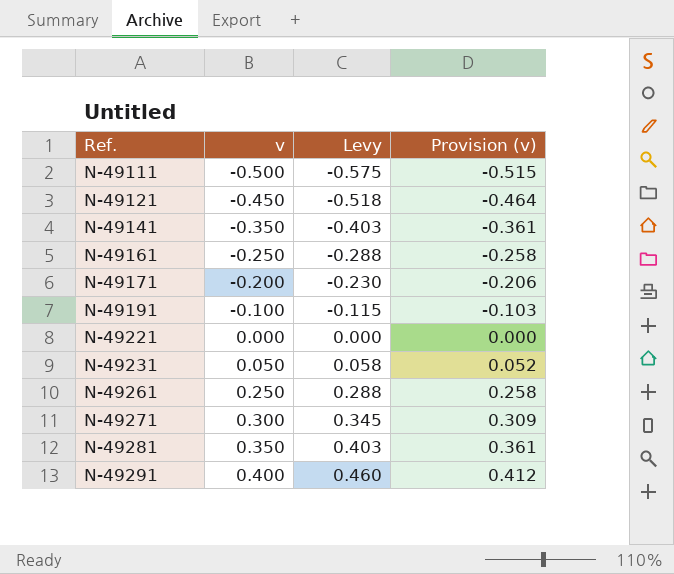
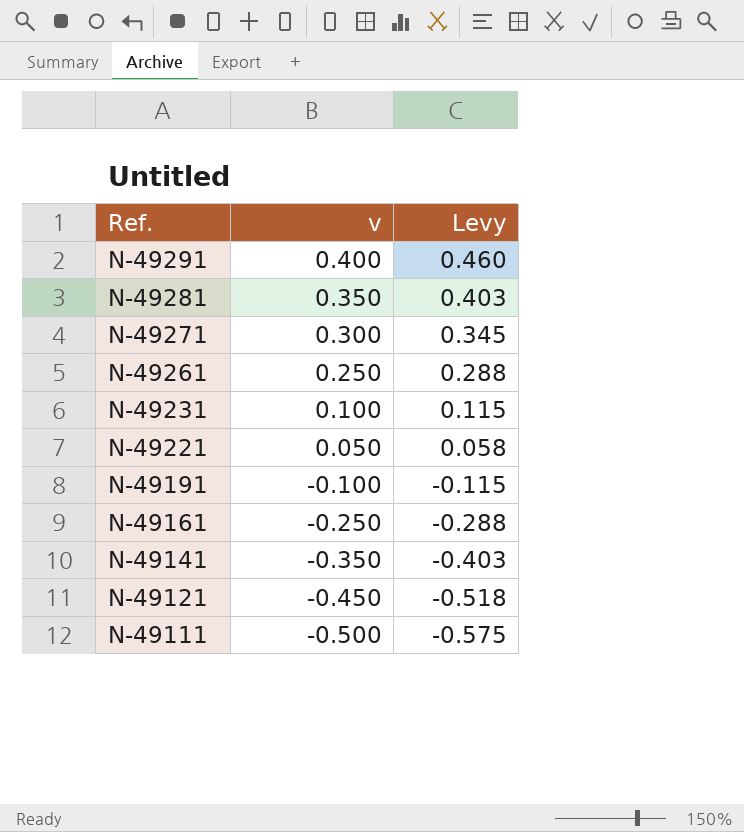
row order: Ref. ascending -> Ref. descending
column Provision (v) | formula: [v] * 1.03 -> none
row N-49171: -0.200 | -0.230 | -0.206 -> none
N-49231 | v: 0.050 -> 0.100
N-49231 | Levy: 0.058 -> 0.115
N-49221 | v: 0.000 -> 0.050
N-49221 | Levy: 0.000 -> 0.058

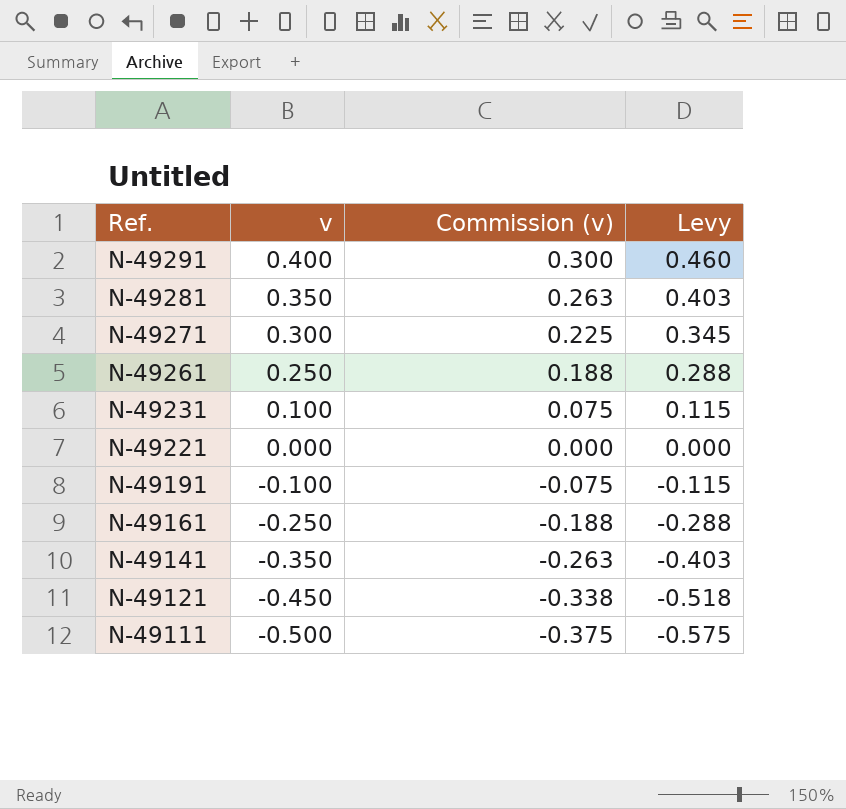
column Commission (v) | formula: none -> [v] * 0.75
N-49221 | v: 0.050 -> 0.000
N-49221 | Levy: 0.058 -> 0.000

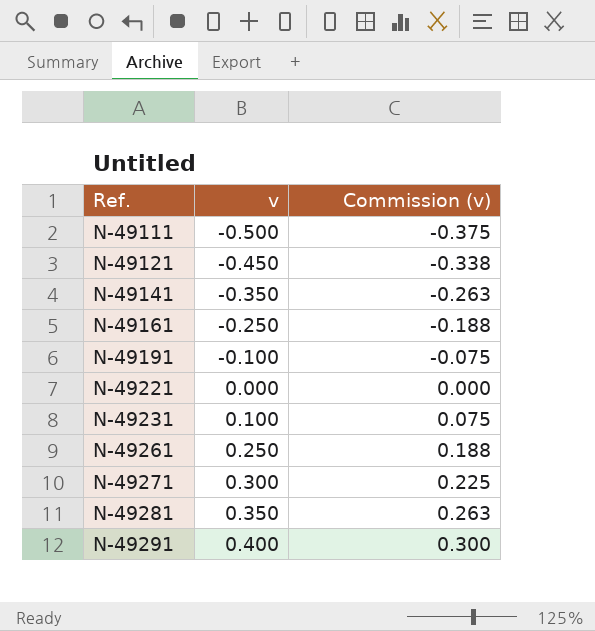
row order: Ref. descending -> Ref. ascending
column Levy | formula: [v] * 1.15 -> none

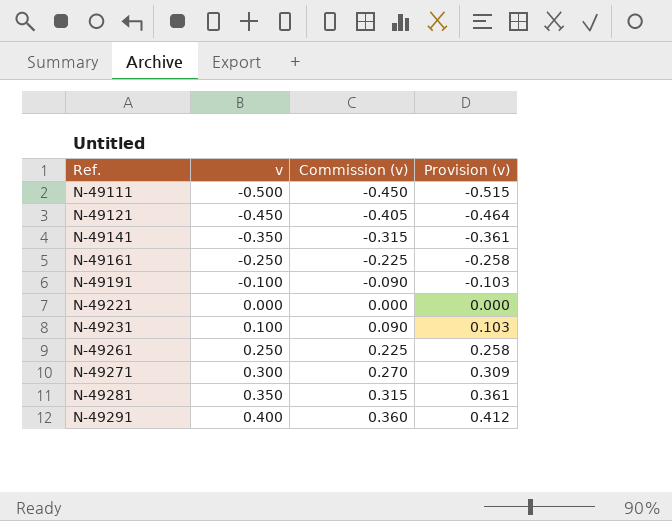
column Commission (v) | formula: [v] * 0.75 -> [v] * 0.9
column Provision (v) | formula: none -> [v] * 1.03

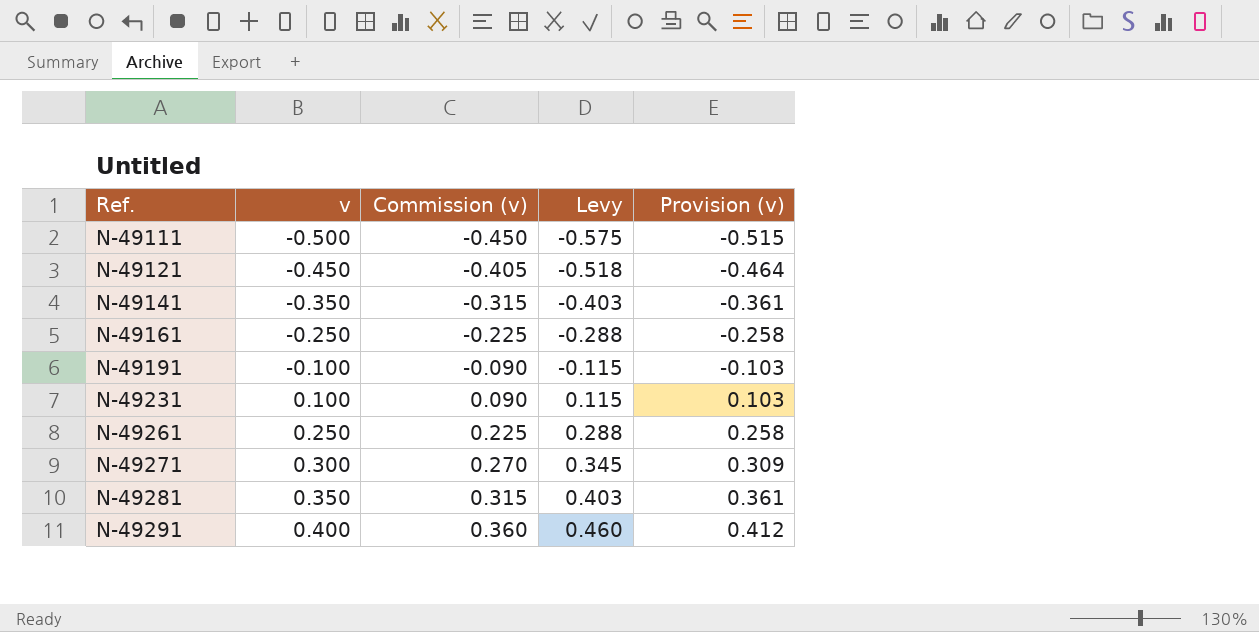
column Levy | formula: none -> [v] * 1.15
row N-49221: 0.000 | 0.000 | 0.000 -> none

